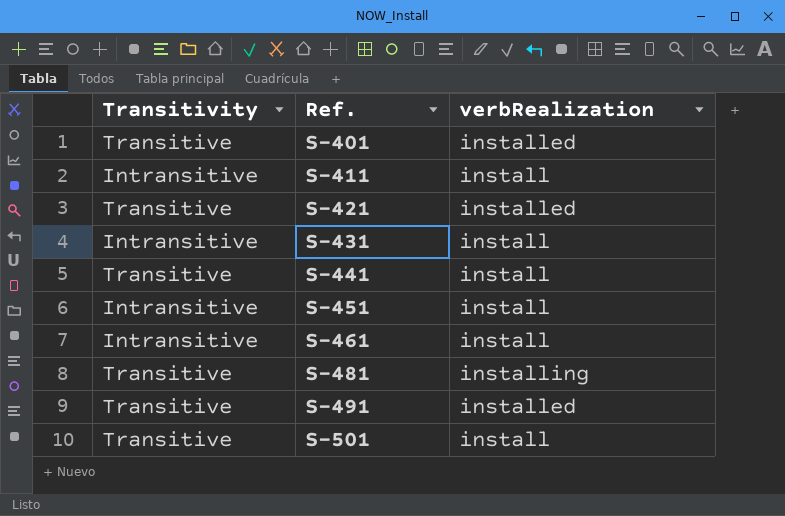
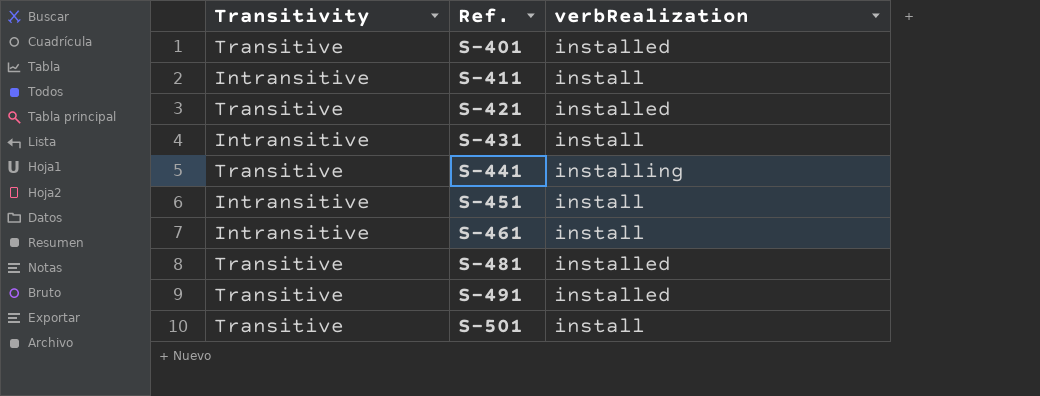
S-441 | verbRealization: install -> installing
S-481 | verbRealization: installing -> installed

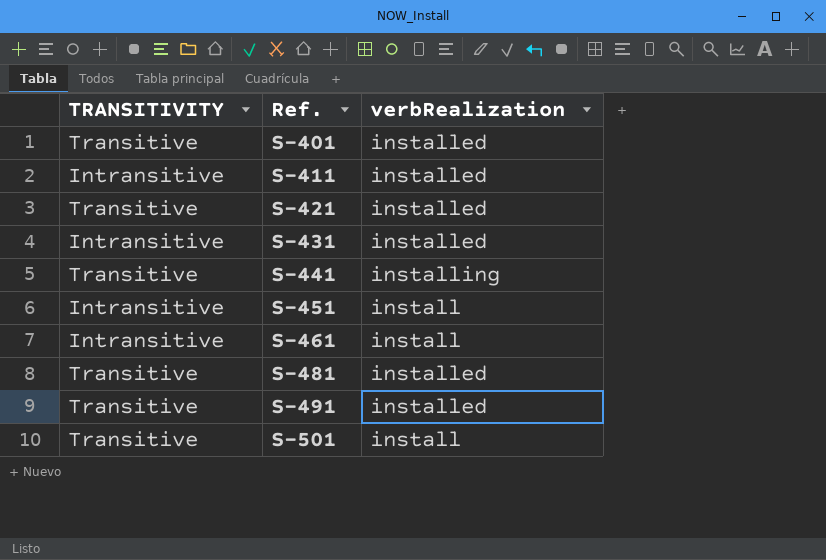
column name: Transitivity -> TRANSITIVITY
S-411 | verbRealization: install -> installed
S-431 | verbRealization: install -> installed

